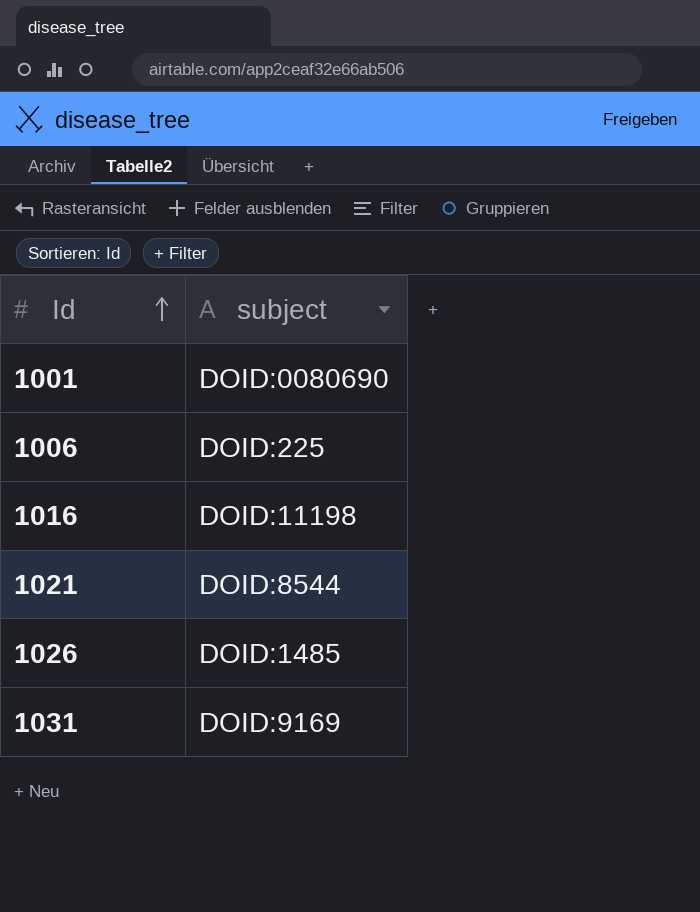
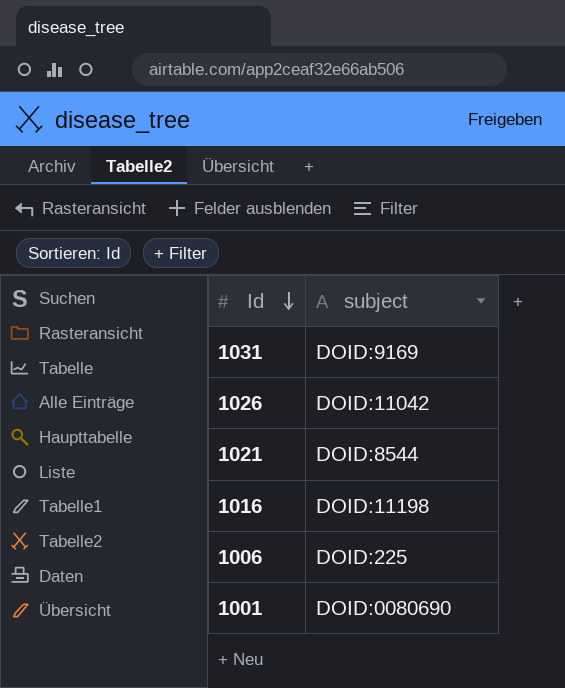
row order: Id ascending -> Id descending
1026 | subject: DOID:1485 -> DOID:11042

